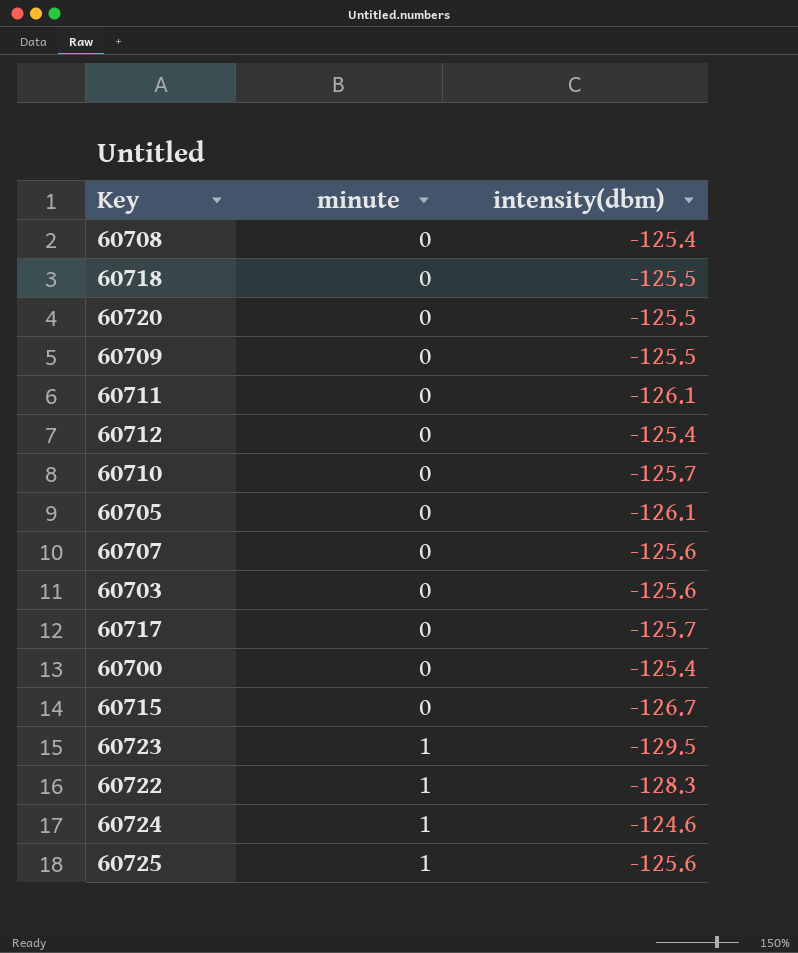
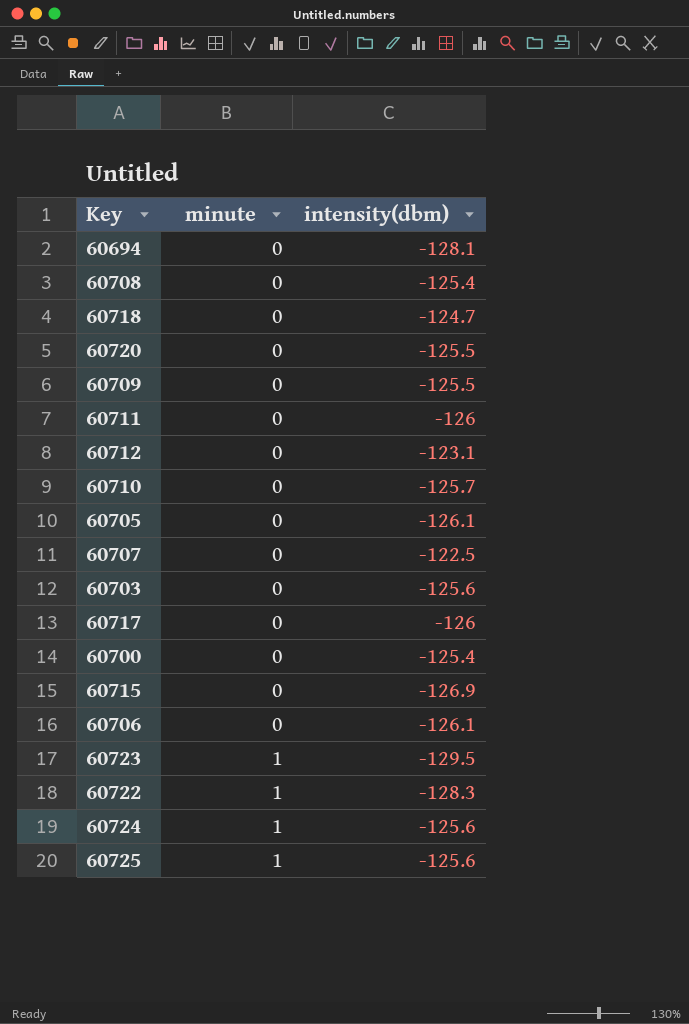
row 60694: none -> 0 | -128.1
60718 | intensity(dbm): -125.5 -> -124.7
60711 | intensity(dbm): -126.1 -> -126
60712 | intensity(dbm): -125.4 -> -123.1
60707 | intensity(dbm): -125.6 -> -122.5
60717 | intensity(dbm): -125.7 -> -126
60715 | intensity(dbm): -126.7 -> -126.9
row 60706: none -> 0 | -126.1
60724 | intensity(dbm): -124.6 -> -125.6

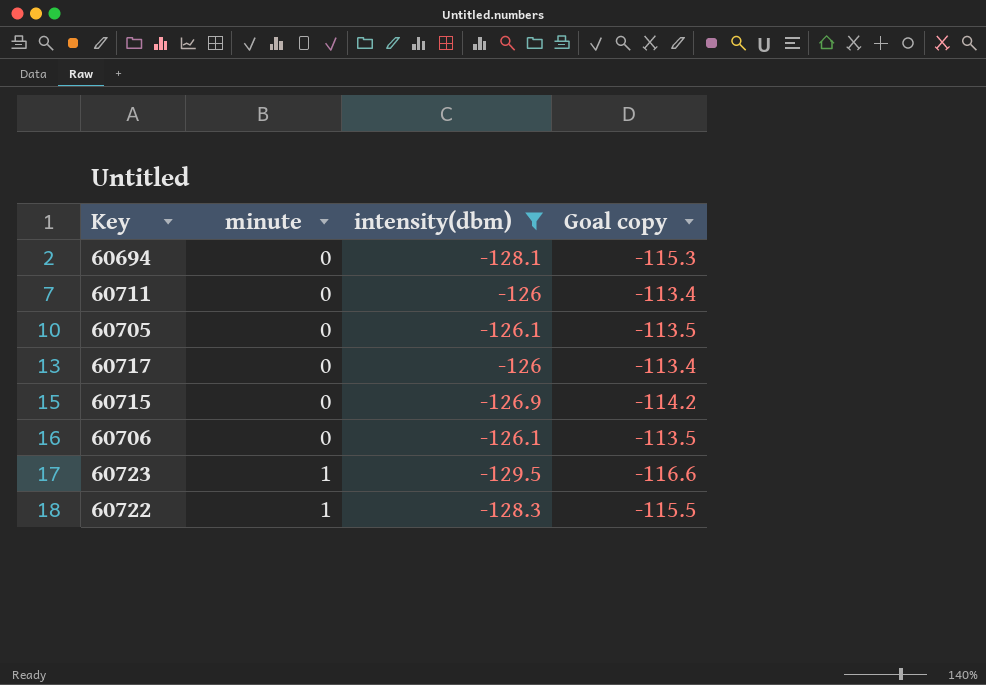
filter: none -> intensity(dbm) <= -126
column Goal copy | formula: none -> [intensity(dbm)] * 0.9

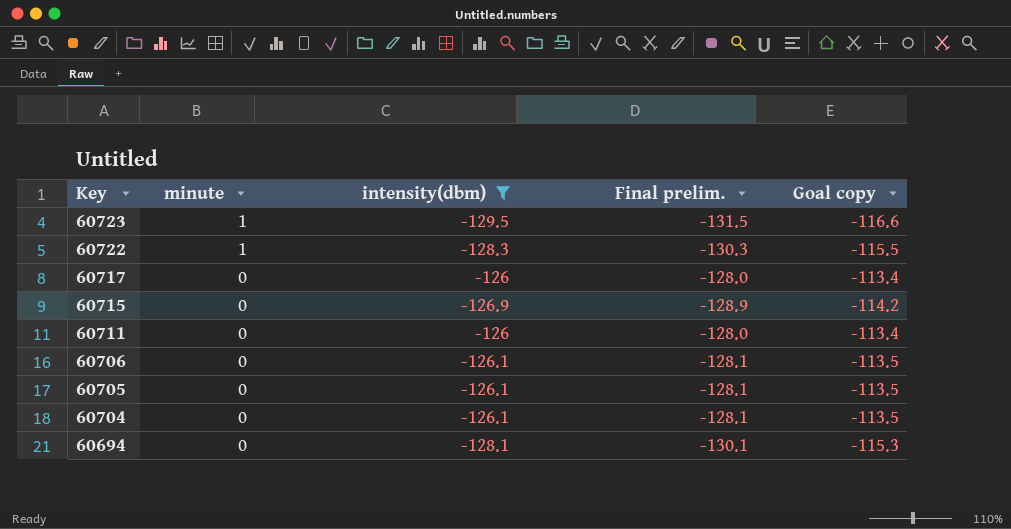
row order: minute ascending -> Key descending
column Final prelim. | formula: none -> [intensity(dbm)] - 2
row 60704: none -> 0 | -126.1 | -128.1 | -113.5

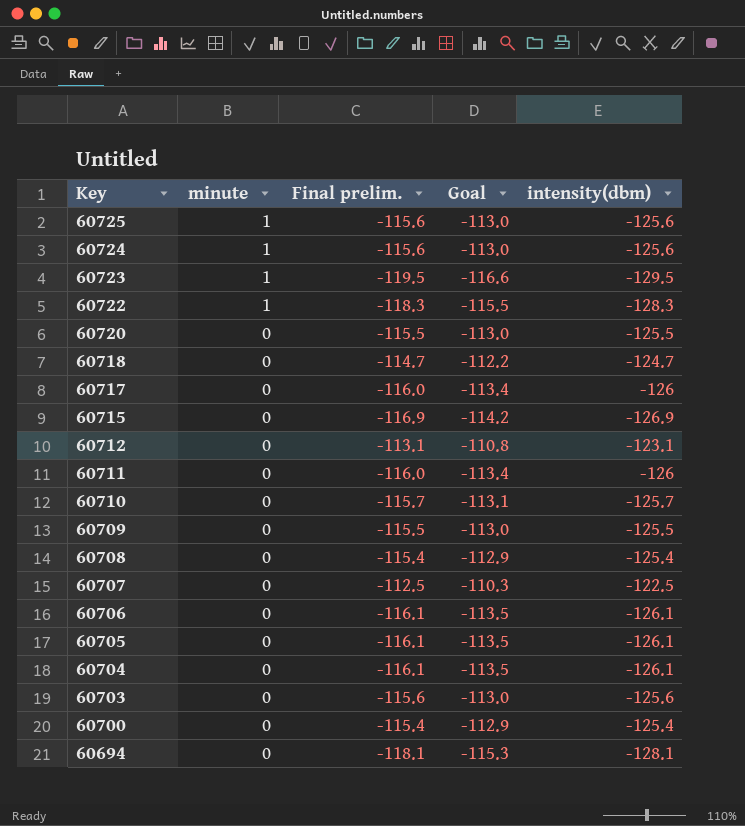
filter: intensity(dbm) <= -126 -> none
column Final prelim. | formula: [intensity(dbm)] - 2 -> [intensity(dbm)] + 10
column name: Goal copy -> Goal
column intensity(dbm) | position: 3 -> 5

